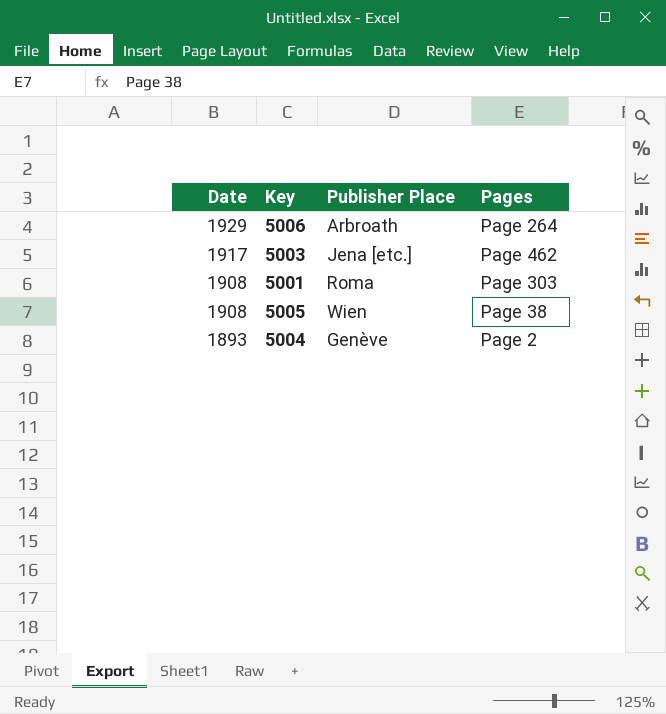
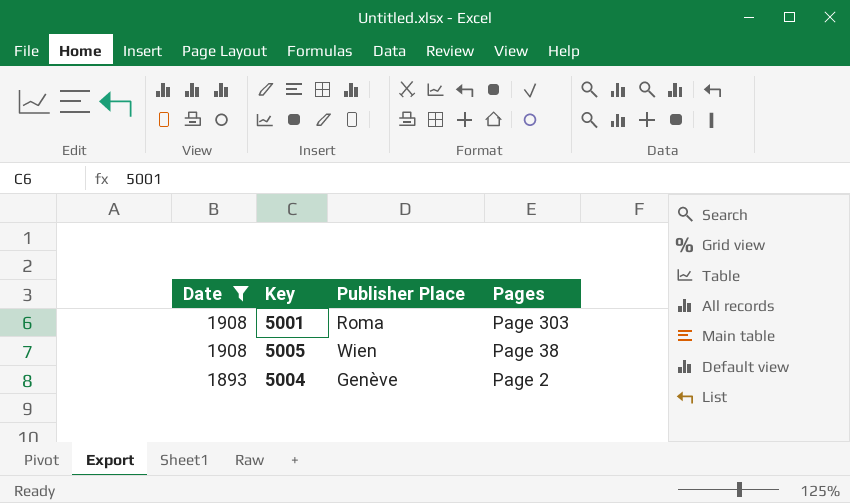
filter: none -> Date <= 1908

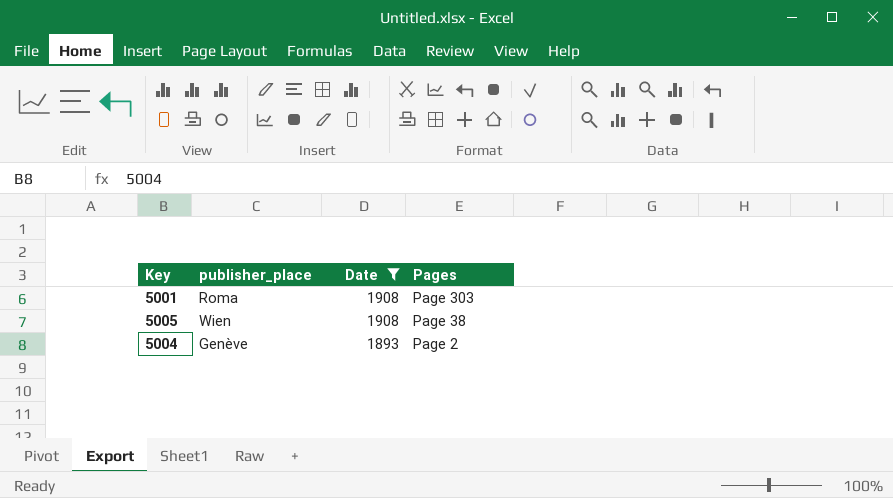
column name: Publisher Place -> publisher_place
column Date | position: 1 -> 3

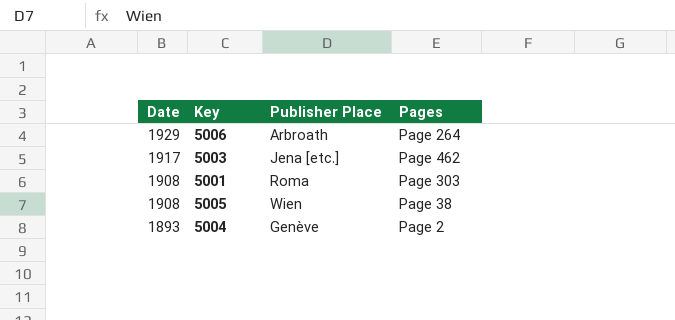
filter: Date <= 1908 -> none
column Date | position: 3 -> 1
column name: publisher_place -> Publisher Place

